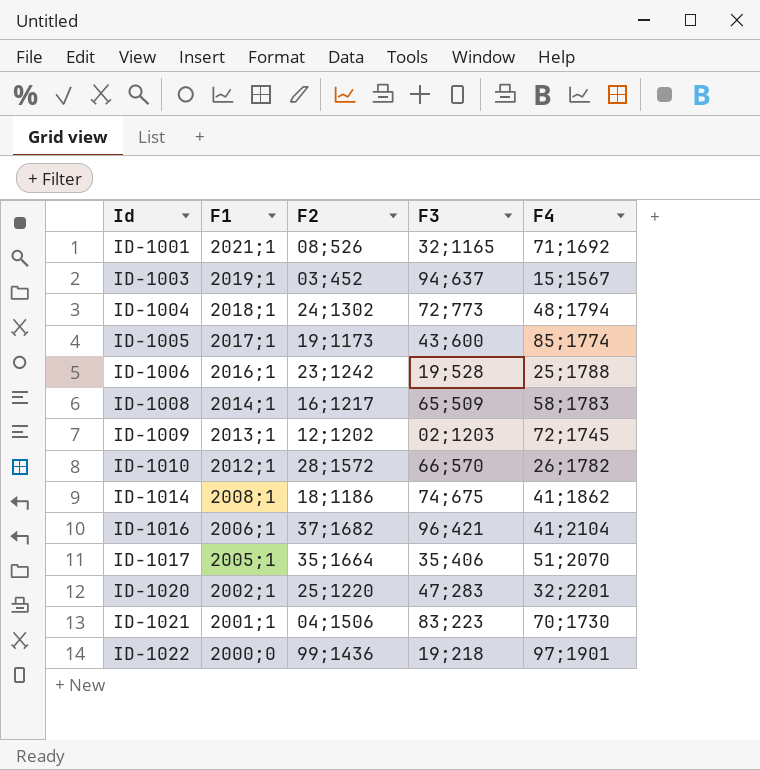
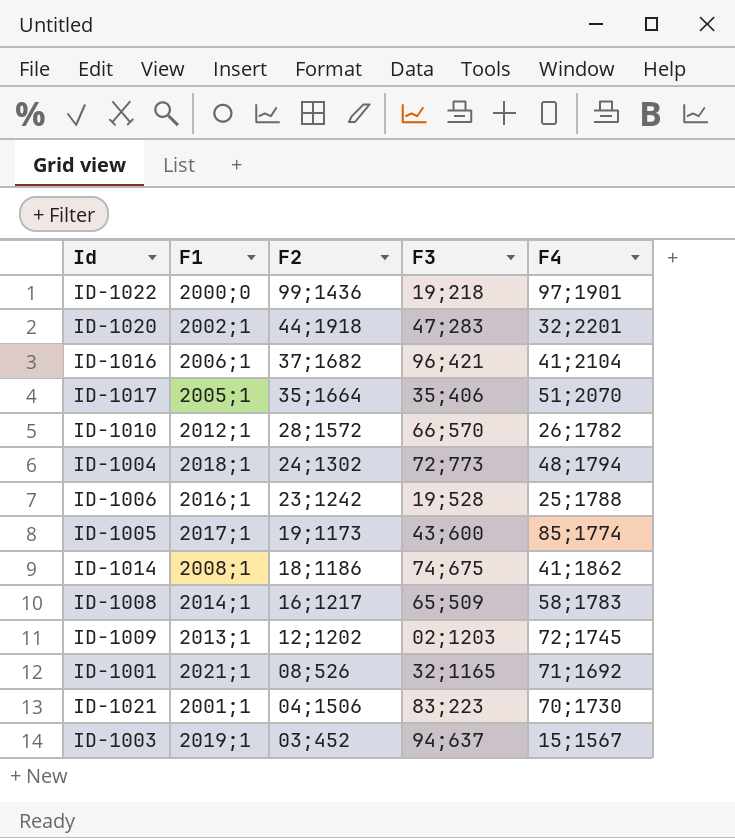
row order: Id ascending -> F2 descending
ID-1020 | F2: 25;1220 -> 44;1918

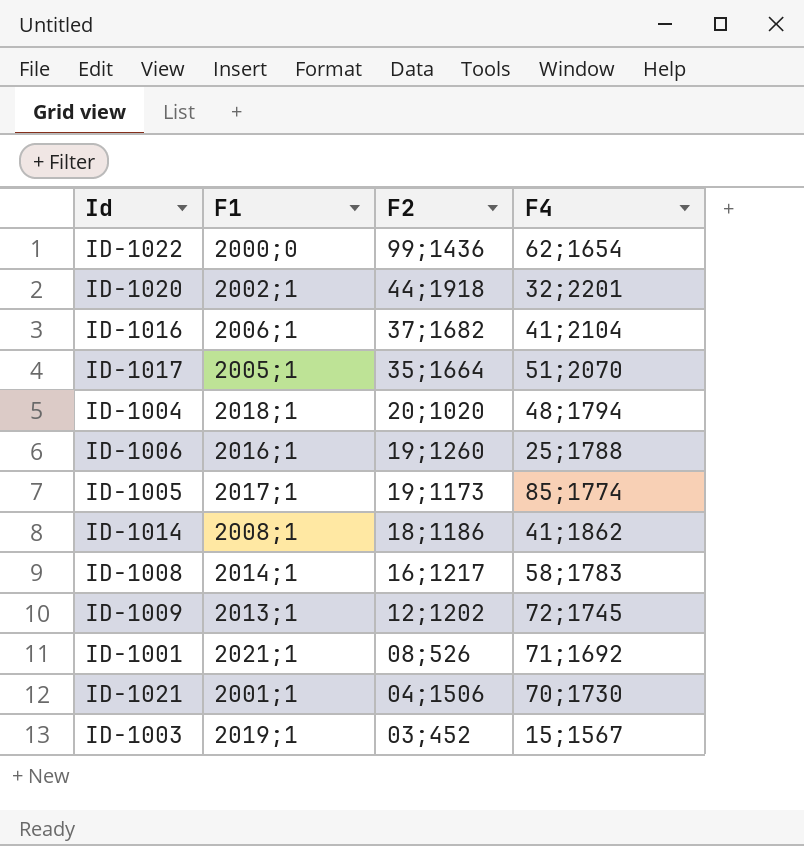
column F3 | position: 4 -> none
row ID-1010: 2012;1 | 28;1572 | 66;570 | 26;1782 -> none
ID-1022 | F4: 97;1901 -> 62;1654
ID-1004 | F2: 24;1302 -> 20;1020
ID-1006 | F2: 23;1242 -> 19;1260

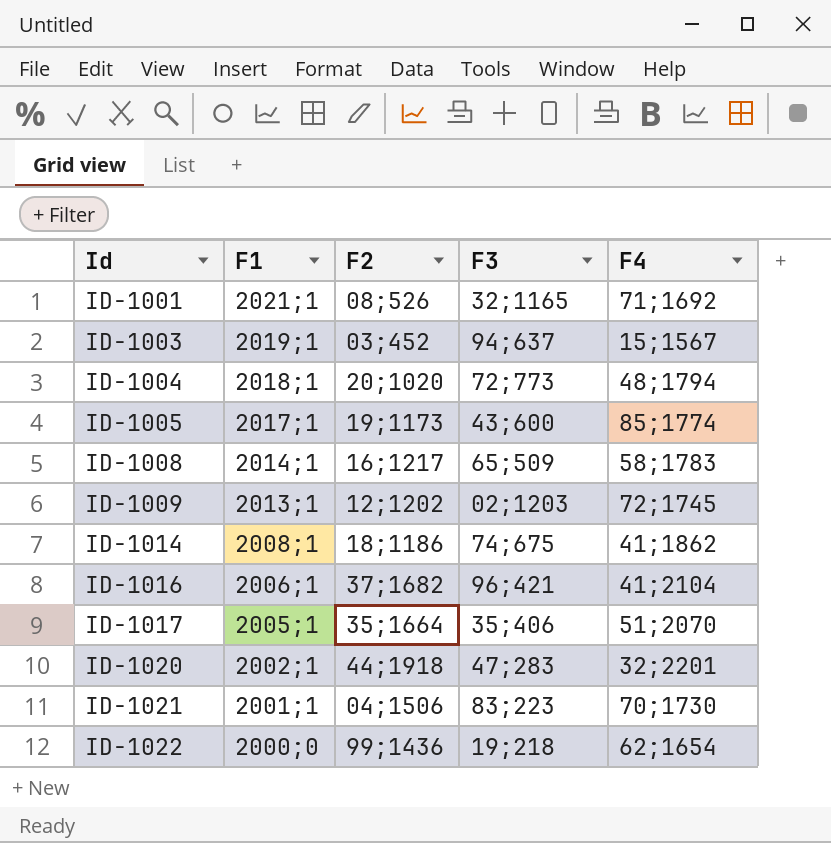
row order: F2 descending -> Id ascending
column F3 | position: none -> 4
row ID-1006: 2016;1 | 19;1260 | 25;1788 -> none

